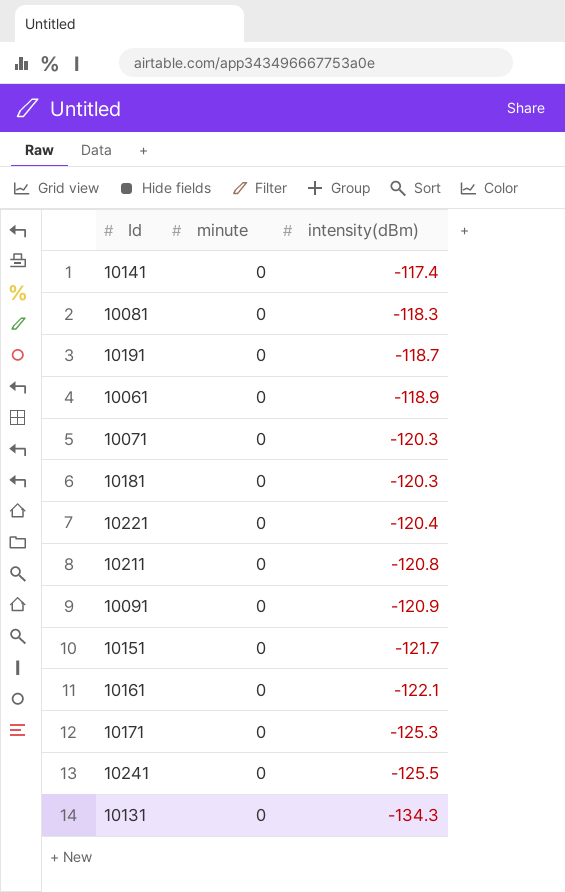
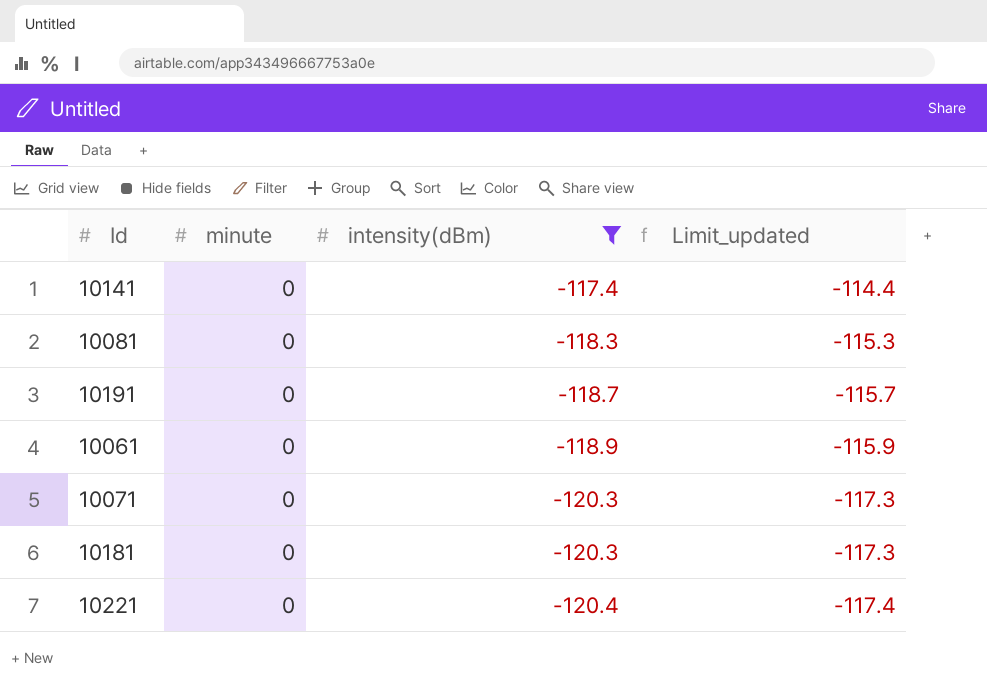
filter: none -> intensity(dBm) >= -120.4
column Limit_updated | formula: none -> [intensity(dBm)] + 3

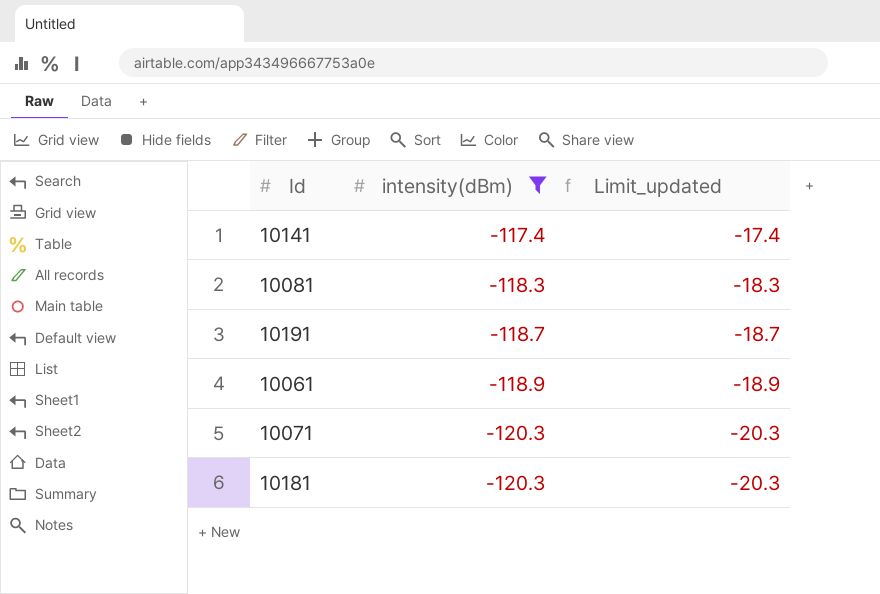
column minute | position: 2 -> none
column Limit_updated | formula: [intensity(dBm)] + 3 -> [intensity(dBm)] + 100
row 10221: 0 | -120.4 | -117.4 -> none

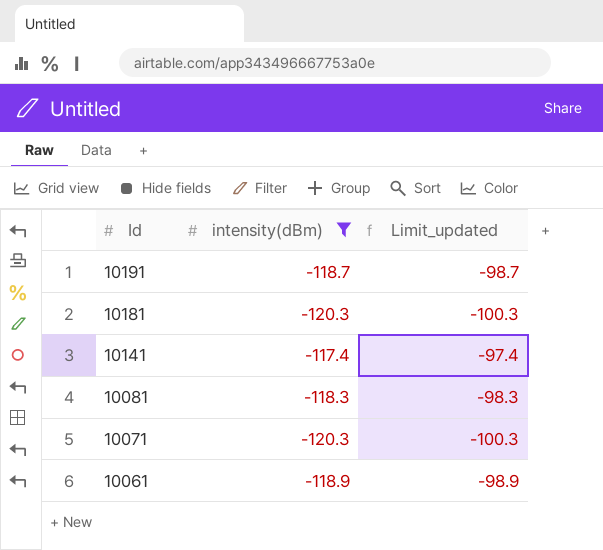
row order: intensity(dBm) descending -> Id descending
column Limit_updated | formula: [intensity(dBm)] + 100 -> [intensity(dBm)] + 20

